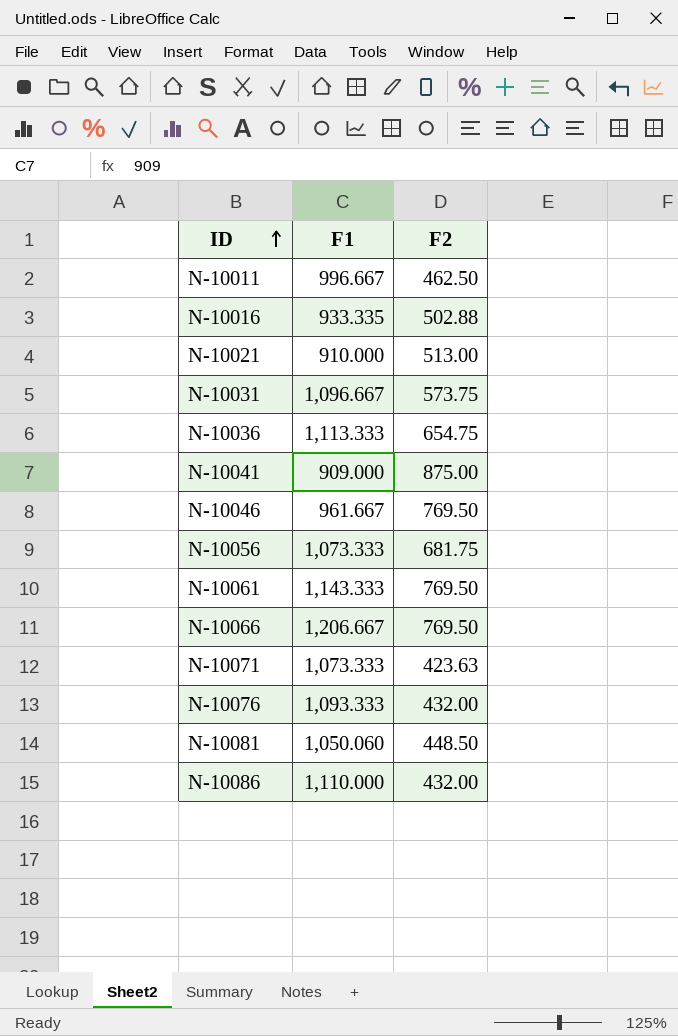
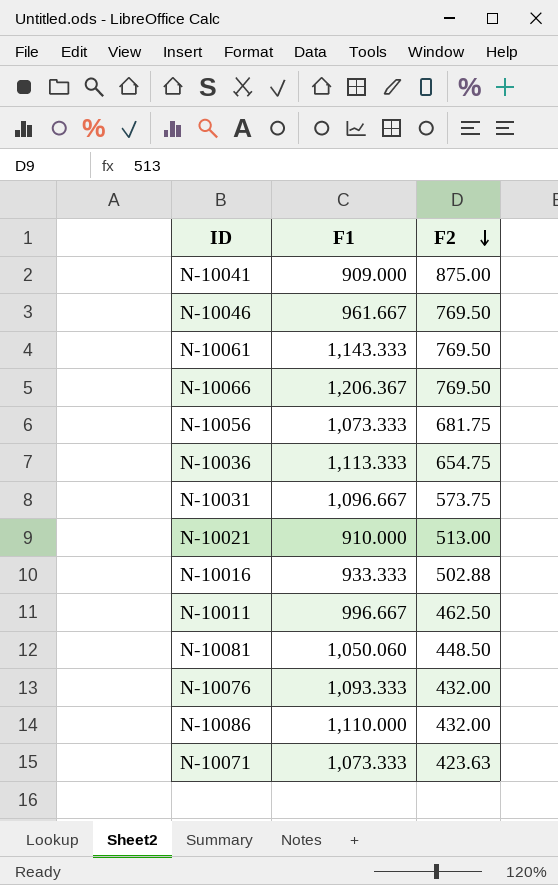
row order: ID ascending -> F2 descending
N-10066 | F1: 1,206.667 -> 1,206.367
N-10016 | F1: 933.335 -> 933.333

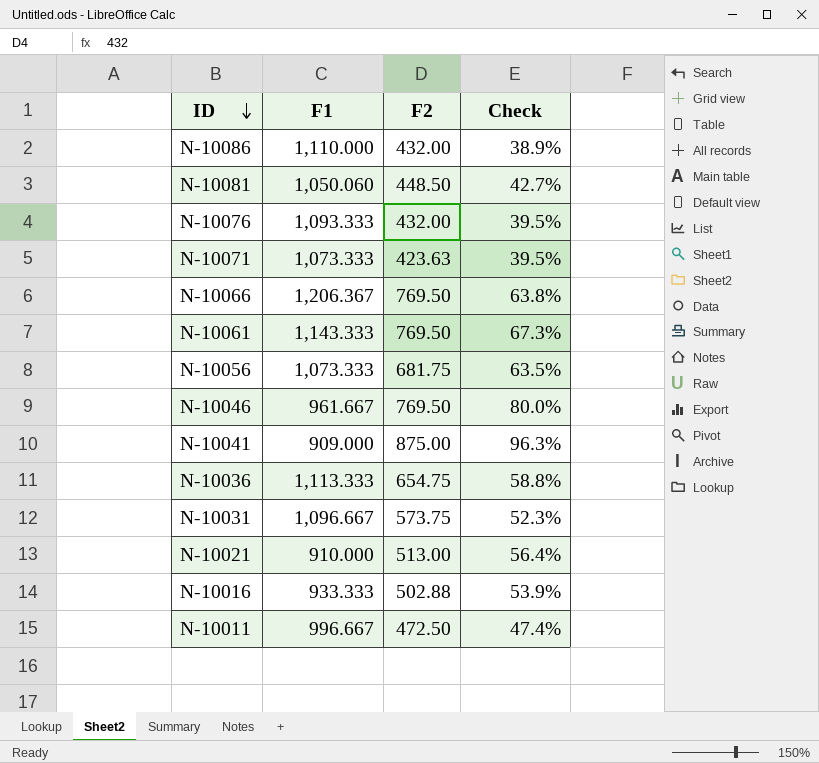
row order: F2 descending -> ID descending
column Check | formula: none -> [F2] / [F1]
N-10011 | F2: 462.50 -> 472.50

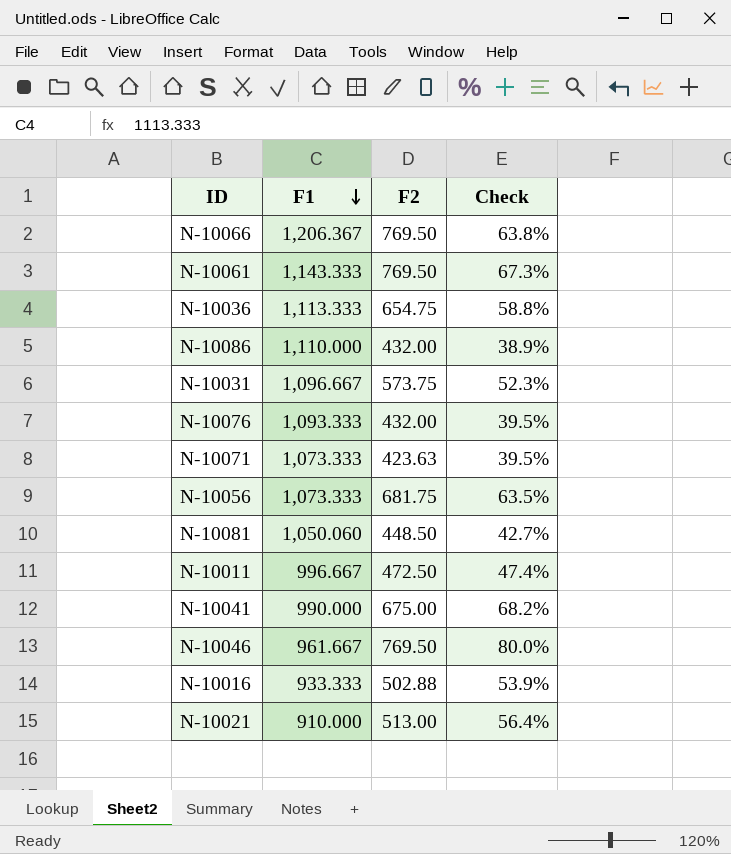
row order: ID descending -> F1 descending
N-10041 | F1: 909.000 -> 990.000
N-10041 | F2: 875.00 -> 675.00
N-10041 | Check: 96.3% -> 68.2%

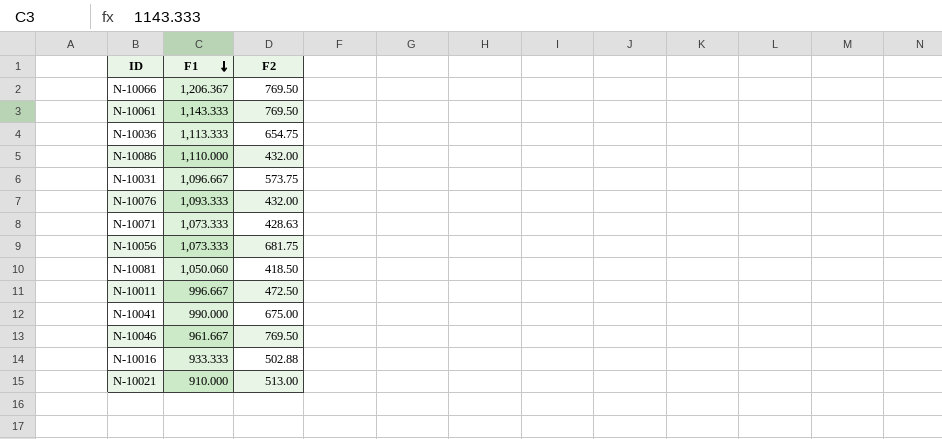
column Check | formula: [F2] / [F1] -> none
N-10071 | F2: 423.63 -> 428.63
N-10081 | F2: 448.50 -> 418.50

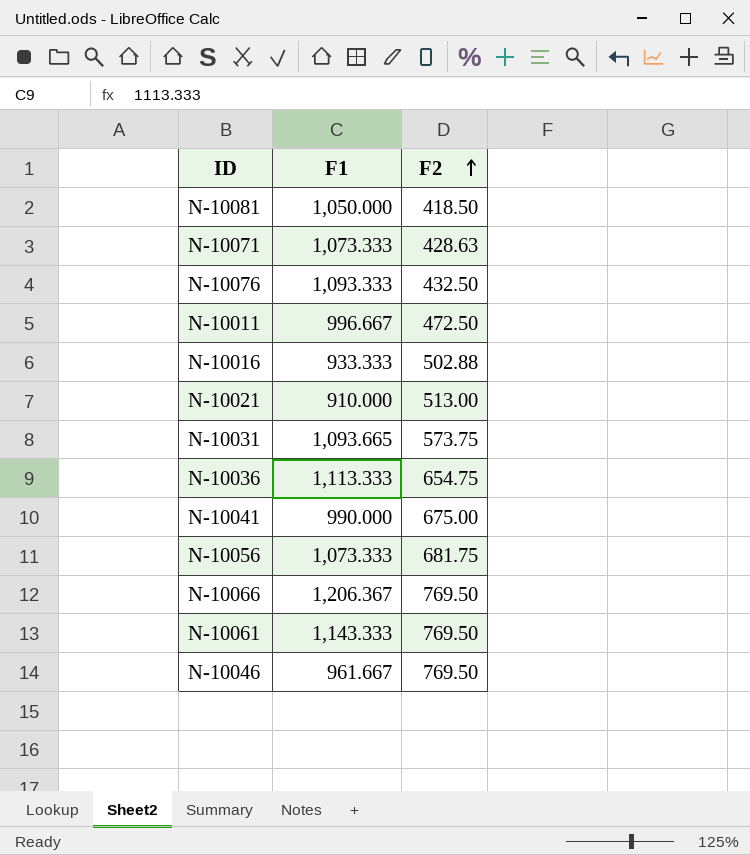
row order: F1 descending -> F2 ascending
row N-10086: 1,110.000 | 432.00 -> none
N-10081 | F1: 1,050.060 -> 1,050.000
N-10076 | F2: 432.00 -> 432.50
N-10031 | F1: 1,096.667 -> 1,093.665

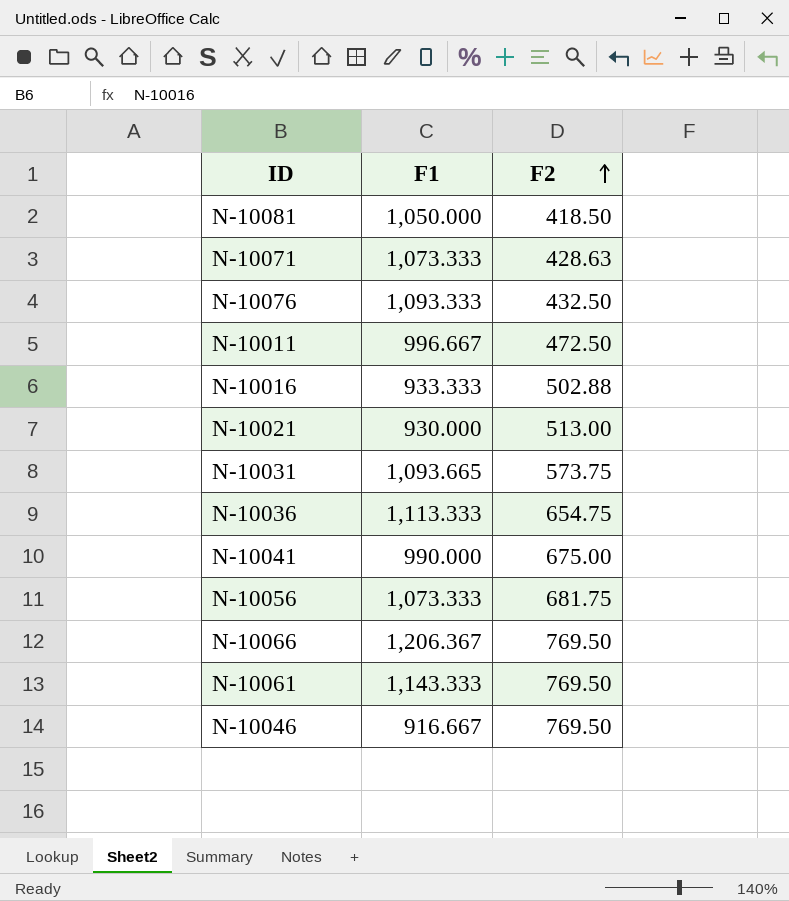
N-10021 | F1: 910.000 -> 930.000
N-10046 | F1: 961.667 -> 916.667

